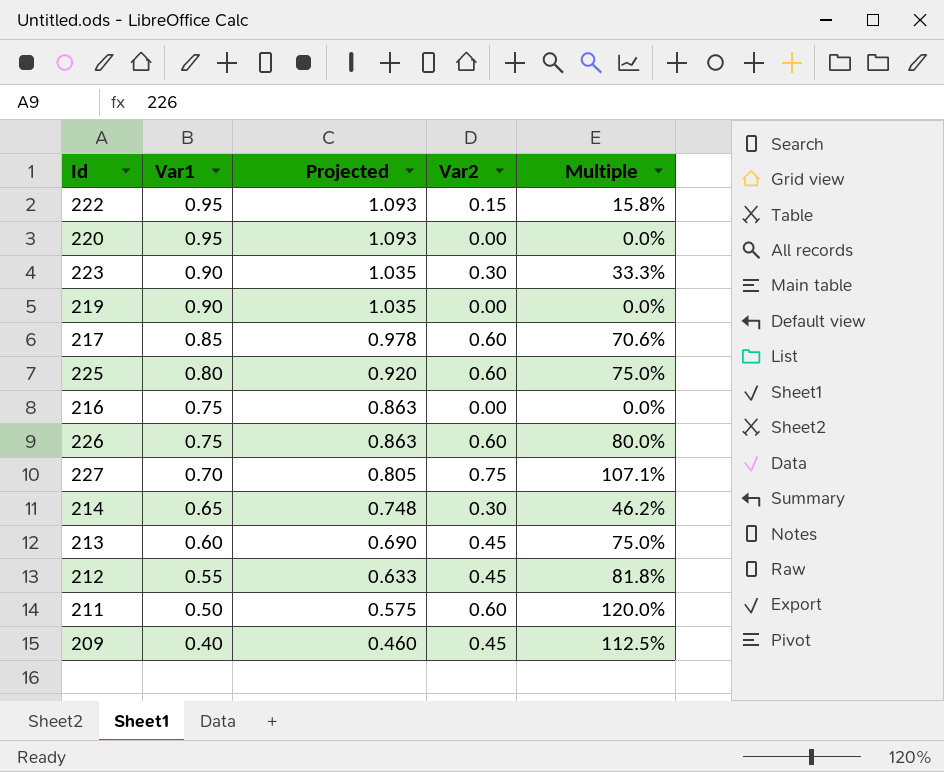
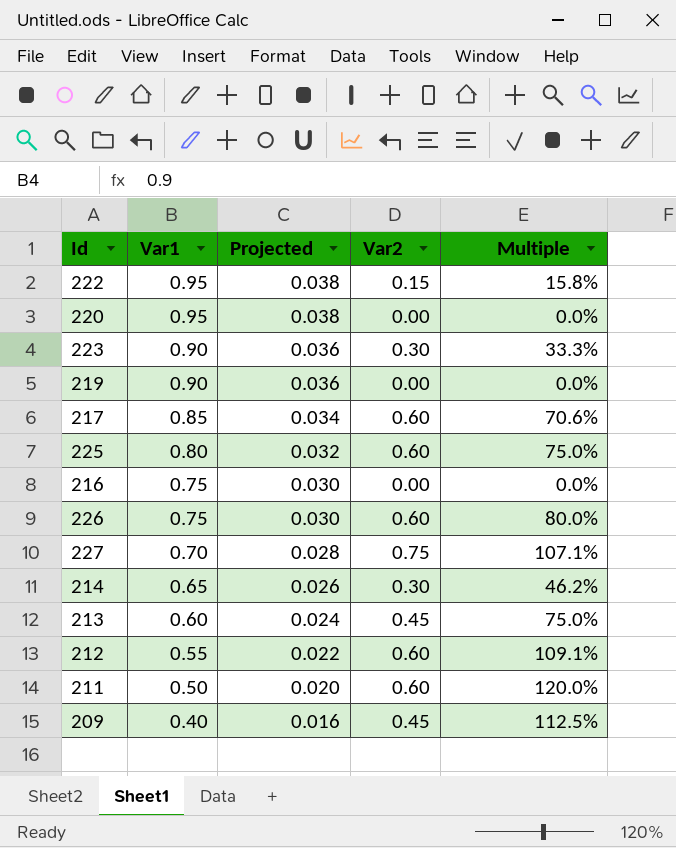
column Projected | formula: [Var1] * 1.15 -> [Var1] * 0.04
212 | Var2: 0.45 -> 0.60
212 | Multiple: 81.8% -> 109.1%

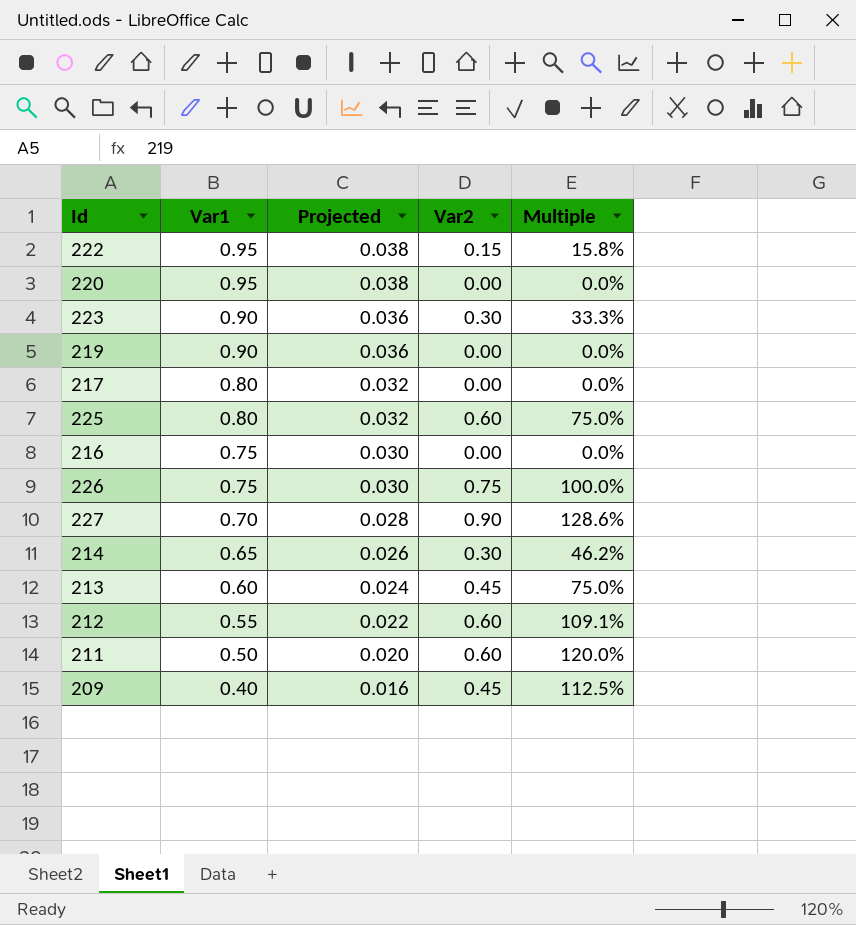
217 | Var1: 0.85 -> 0.80
217 | Projected: 0.034 -> 0.032
217 | Var2: 0.60 -> 0.00
217 | Multiple: 70.6% -> 0.0%
226 | Var2: 0.60 -> 0.75
226 | Multiple: 80.0% -> 100.0%
227 | Var2: 0.75 -> 0.90
227 | Multiple: 107.1% -> 128.6%

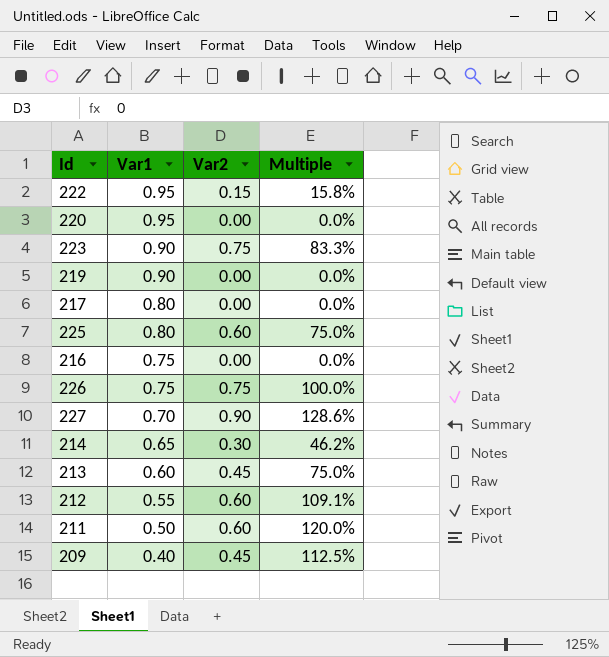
column Projected | formula: [Var1] * 0.04 -> none
223 | Var2: 0.30 -> 0.75
223 | Multiple: 33.3% -> 83.3%

